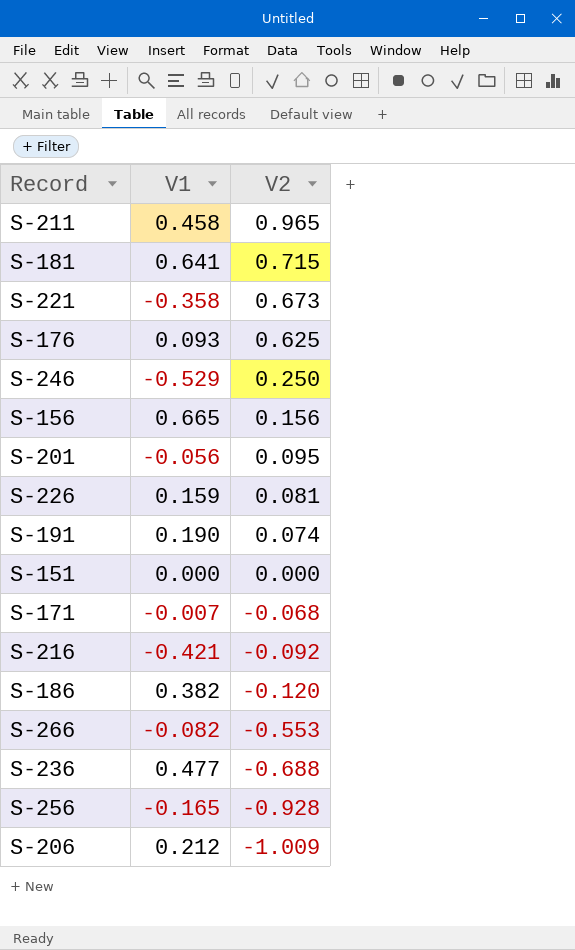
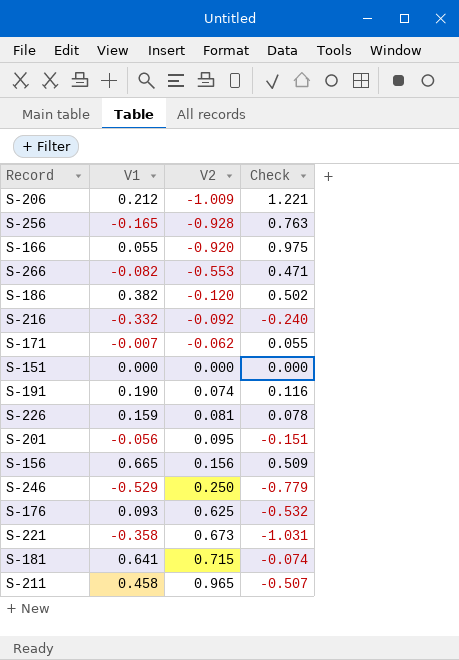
row order: V2 descending -> V2 ascending
column Check | formula: none -> [V1] - [V2]
row S-236: 0.477 | -0.688 -> none
row S-166: none -> 0.055 | -0.920 | 0.975
S-216 | V1: -0.421 -> -0.332
S-171 | V2: -0.068 -> -0.062

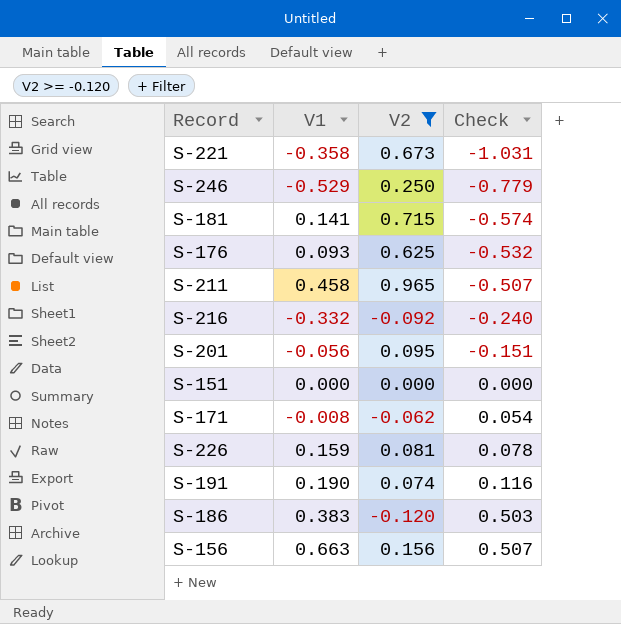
filter: none -> V2 >= -0.120
row order: V2 ascending -> Check ascending
S-181 | V1: 0.641 -> 0.141
S-181 | Check: -0.074 -> -0.574
S-171 | V1: -0.007 -> -0.008
S-171 | Check: 0.055 -> 0.054
S-186 | V1: 0.382 -> 0.383
S-186 | Check: 0.502 -> 0.503
S-156 | V1: 0.665 -> 0.663
S-156 | Check: 0.509 -> 0.507

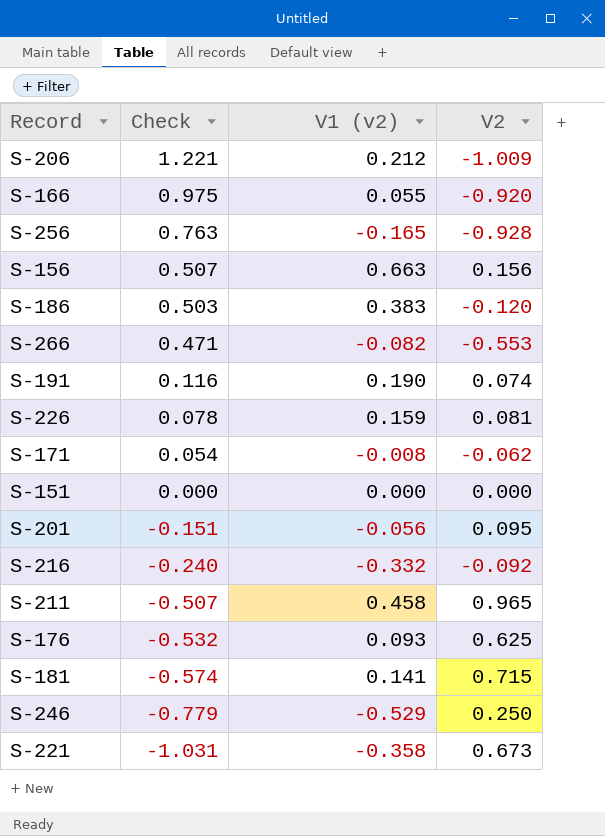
filter: V2 >= -0.120 -> none
row order: Check ascending -> Check descending
column Check | position: 4 -> 2
column name: V1 -> V1 (v2)

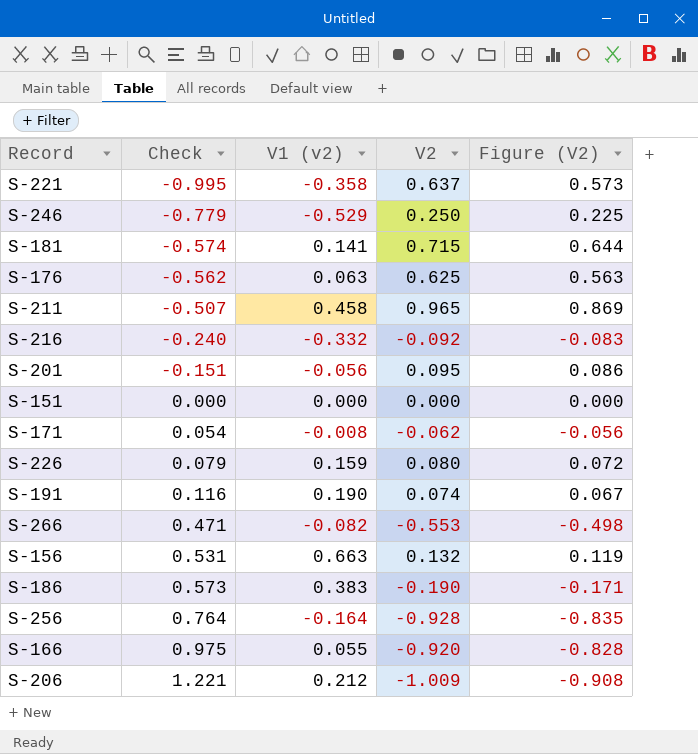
row order: Check descending -> Check ascending
column Figure (V2) | formula: none -> [V2] * 0.9
S-221 | Check: -1.031 -> -0.995
S-221 | V2: 0.673 -> 0.637
S-176 | Check: -0.532 -> -0.562
S-176 | V1 (v2): 0.093 -> 0.063
S-226 | Check: 0.078 -> 0.079
S-226 | V2: 0.081 -> 0.080
S-156 | Check: 0.507 -> 0.531
S-156 | V2: 0.156 -> 0.132
S-186 | Check: 0.503 -> 0.573
S-186 | V2: -0.120 -> -0.190
S-256 | Check: 0.763 -> 0.764
S-256 | V1 (v2): -0.165 -> -0.164

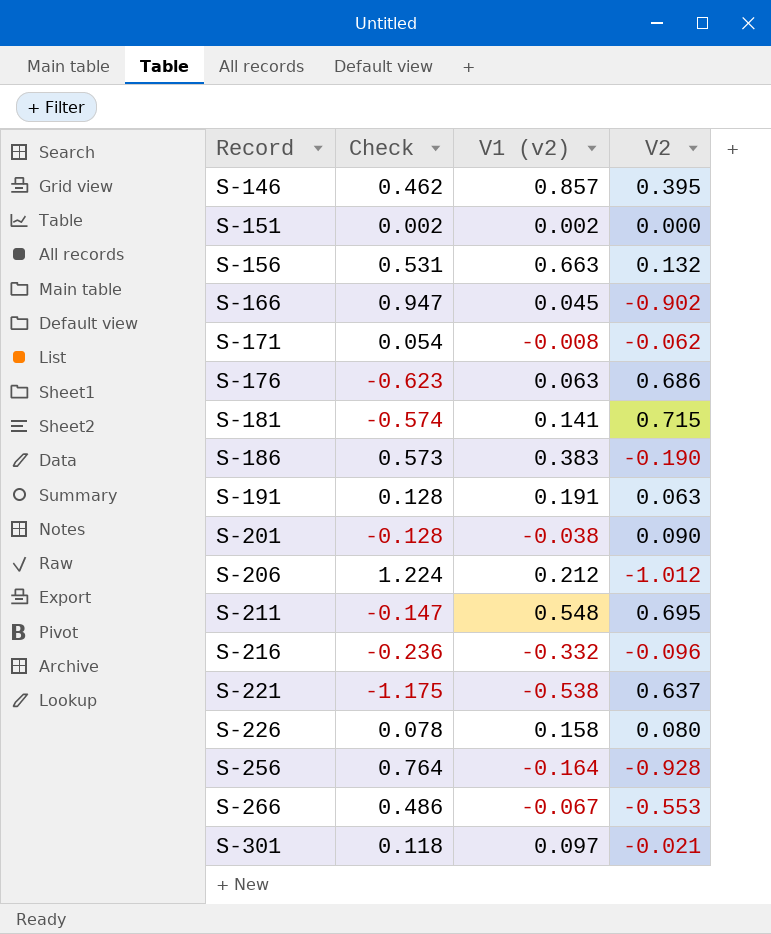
row order: Check ascending -> Record ascending
column Figure (V2) | formula: [V2] * 0.9 -> none
row S-246: -0.779 | -0.529 | 0.250 | 0.225 -> none
row S-146: none -> 0.462 | 0.857 | 0.395
S-151 | Check: 0.000 -> 0.002
S-151 | V1 (v2): 0.000 -> 0.002
S-166 | Check: 0.975 -> 0.947
S-166 | V1 (v2): 0.055 -> 0.045
S-166 | V2: -0.920 -> -0.902
S-176 | Check: -0.562 -> -0.623
S-176 | V2: 0.625 -> 0.686
S-191 | Check: 0.116 -> 0.128
S-191 | V1 (v2): 0.190 -> 0.191
S-191 | V2: 0.074 -> 0.063
S-201 | Check: -0.151 -> -0.128
S-201 | V1 (v2): -0.056 -> -0.038
S-201 | V2: 0.095 -> 0.090
S-206 | Check: 1.221 -> 1.224
S-206 | V2: -1.009 -> -1.012
S-211 | Check: -0.507 -> -0.147
S-211 | V1 (v2): 0.458 -> 0.548
S-211 | V2: 0.965 -> 0.695
S-216 | Check: -0.240 -> -0.236
S-216 | V2: -0.092 -> -0.096
S-221 | Check: -0.995 -> -1.175
S-221 | V1 (v2): -0.358 -> -0.538
S-226 | Check: 0.079 -> 0.078
S-226 | V1 (v2): 0.159 -> 0.158
S-266 | Check: 0.471 -> 0.486
S-266 | V1 (v2): -0.082 -> -0.067
row S-301: none -> 0.118 | 0.097 | -0.021

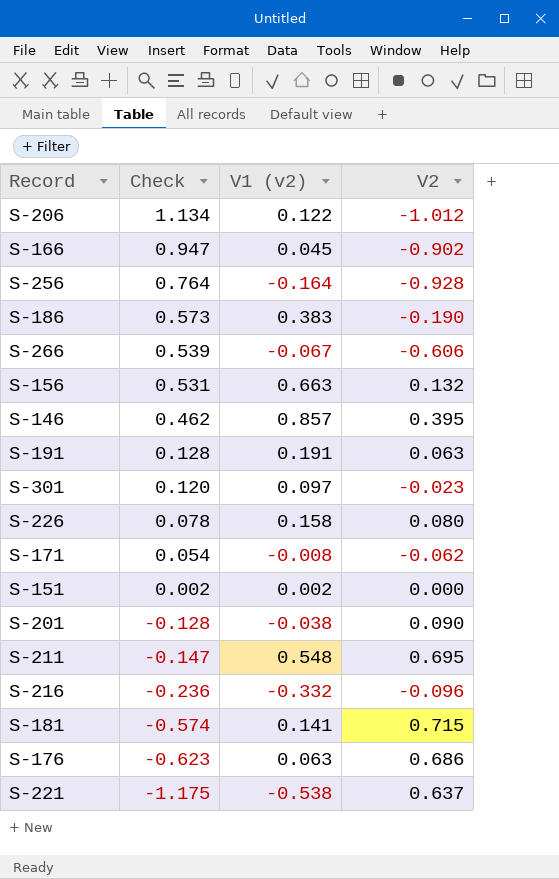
row order: Record ascending -> Check descending
S-206 | Check: 1.224 -> 1.134
S-206 | V1 (v2): 0.212 -> 0.122
S-266 | Check: 0.486 -> 0.539
S-266 | V2: -0.553 -> -0.606
S-301 | Check: 0.118 -> 0.120
S-301 | V2: -0.021 -> -0.023

